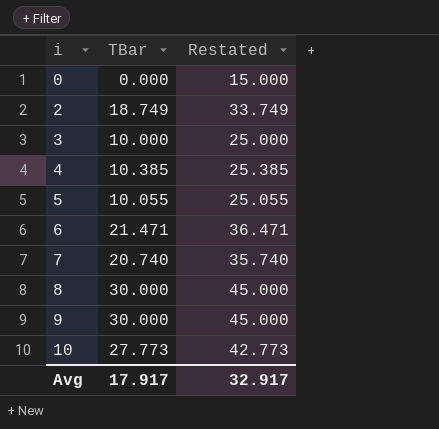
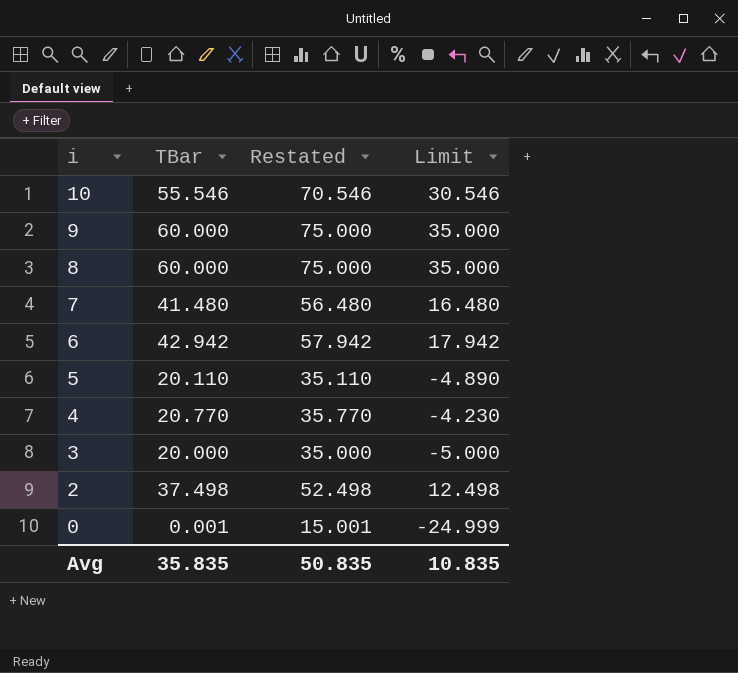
row order: i ascending -> i descending
column Limit | formula: none -> [TBar] - 25
10 | TBar: 27.773 -> 55.546
10 | Restated: 42.773 -> 70.546
9 | TBar: 30.000 -> 60.000
9 | Restated: 45.000 -> 75.000
8 | TBar: 30.000 -> 60.000
8 | Restated: 45.000 -> 75.000
7 | TBar: 20.740 -> 41.480
7 | Restated: 35.740 -> 56.480
6 | TBar: 21.471 -> 42.942
6 | Restated: 36.471 -> 57.942
5 | TBar: 10.055 -> 20.110
5 | Restated: 25.055 -> 35.110
4 | TBar: 10.385 -> 20.770
4 | Restated: 25.385 -> 35.770
3 | TBar: 10.000 -> 20.000
3 | Restated: 25.000 -> 35.000
2 | TBar: 18.749 -> 37.498
2 | Restated: 33.749 -> 52.498
0 | TBar: 0.000 -> 0.001
0 | Restated: 15.000 -> 15.001
Avg | TBar: 17.917 -> 35.835
Avg | Restated: 32.917 -> 50.835

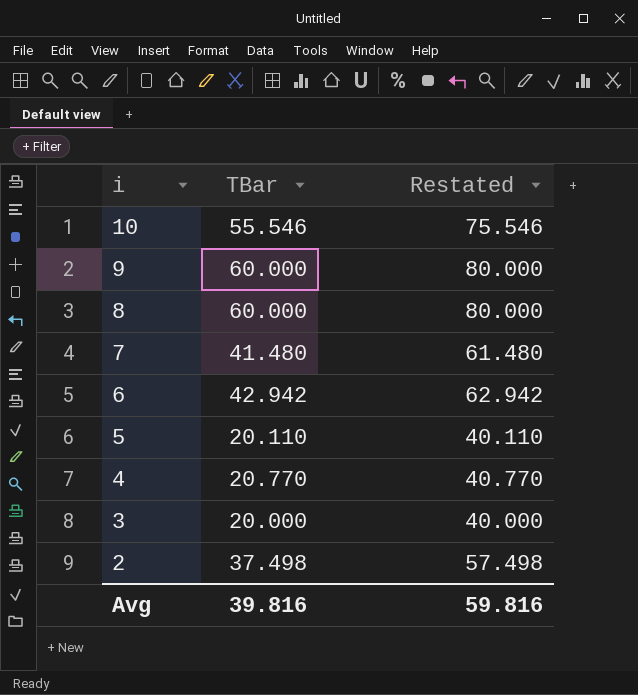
column Limit | formula: [TBar] - 25 -> none
column Restated | formula: [TBar] + 15 -> [TBar] + 20
row 0: 0.001 | 15.001 | -24.999 -> none
Avg | TBar: 35.835 -> 39.816
Avg | Restated: 50.835 -> 59.816

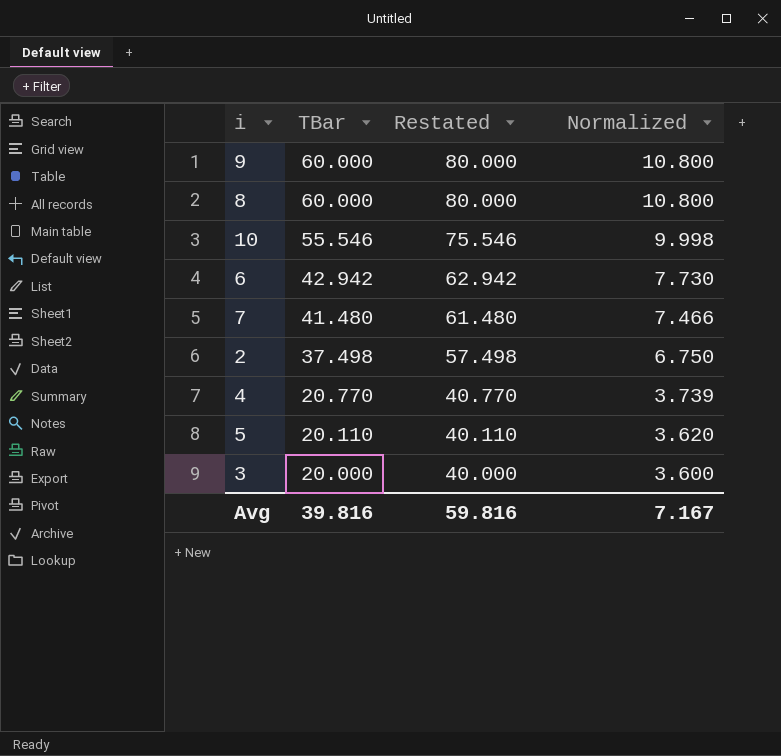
row order: i descending -> TBar descending
column Normalized | formula: none -> [TBar] * 0.18

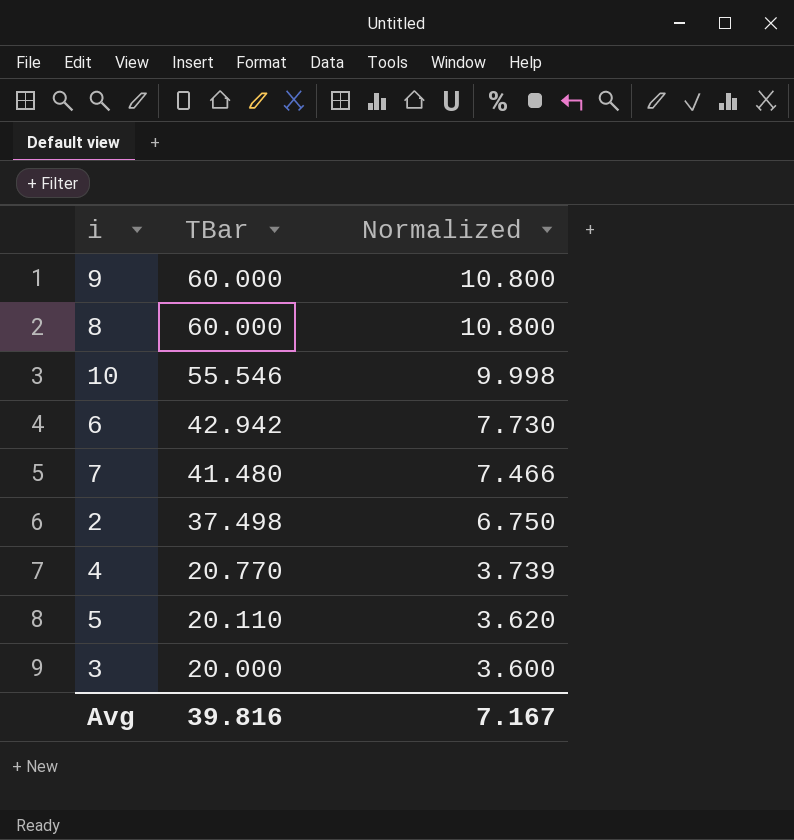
column Restated | formula: [TBar] + 20 -> none

